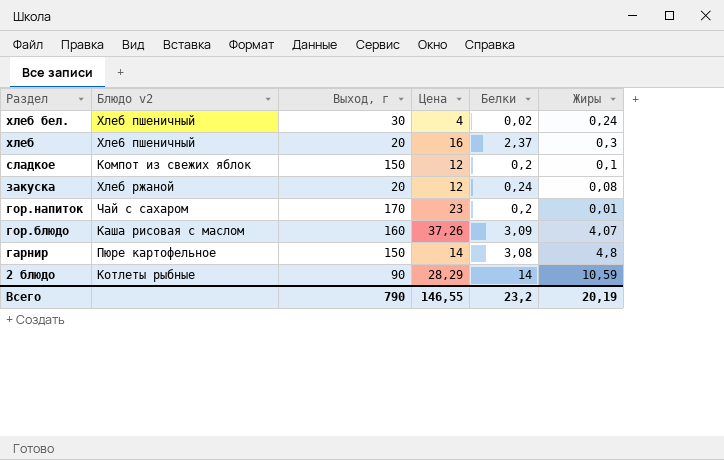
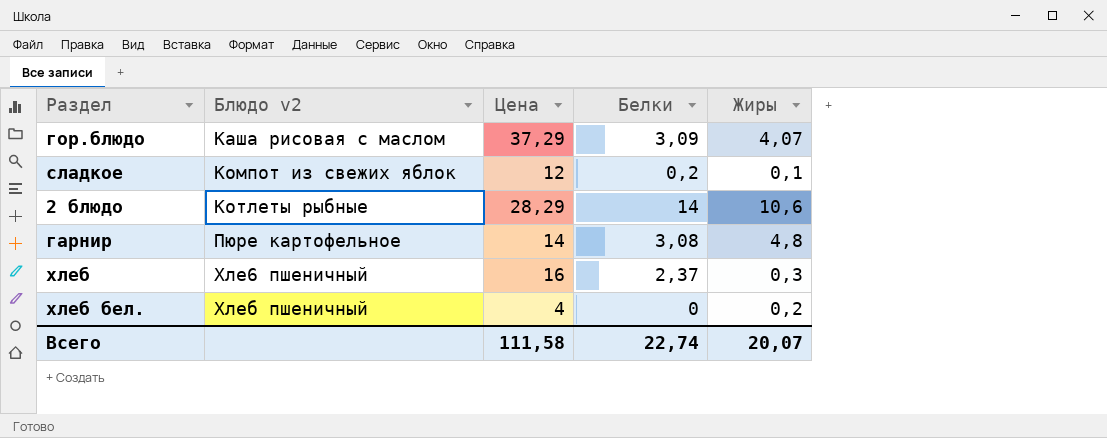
row order: Раздел descending -> Блюдо v2 ascending
column Выход, г | position: 3 -> none
row закуска: Хлеб ржаной | 20 | 12 | 0,24 | 0,08 -> none
row гор.напиток: Чай с сахаром | 170 | 23 | 0,2 | 0,01 -> none
гор.блюдо | Цена: 37,26 -> 37,29
2 блюдо | Жиры: 10,59 -> 10,6
хлеб бел. | Белки: 0,02 -> 0
хлеб бел. | Жиры: 0,24 -> 0,2
Всего | Цена: 146,55 -> 111,58
Всего | Белки: 23,2 -> 22,74
Всего | Жиры: 20,19 -> 20,07

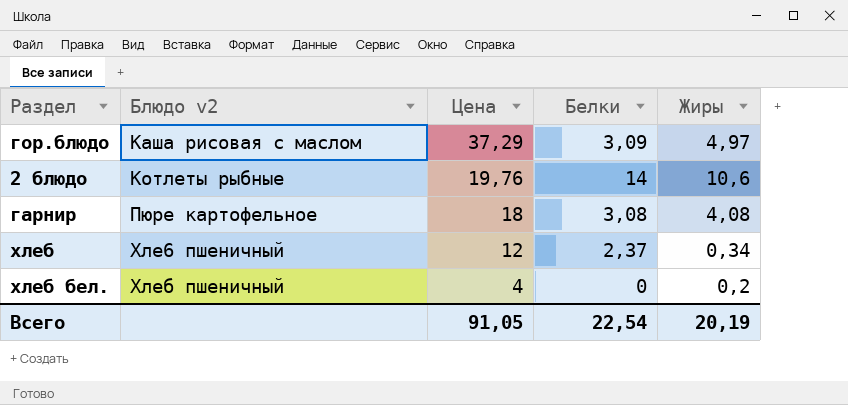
row сладкое: Компот из свежих яблок | 12 | 0,2 | 0,1 -> none
гор.блюдо | Жиры: 4,07 -> 4,97
2 блюдо | Цена: 28,29 -> 19,76
гарнир | Цена: 14 -> 18
гарнир | Жиры: 4,8 -> 4,08
хлеб | Цена: 16 -> 12
хлеб | Жиры: 0,3 -> 0,34
Всего | Цена: 111,58 -> 91,05
Всего | Белки: 22,74 -> 22,54
Всего | Жиры: 20,07 -> 20,19

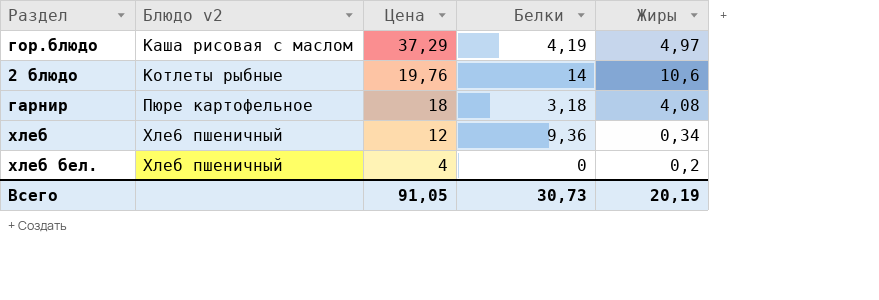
гор.блюдо | Белки: 3,09 -> 4,19
гарнир | Белки: 3,08 -> 3,18
хлеб | Белки: 2,37 -> 9,36
Всего | Белки: 22,54 -> 30,73

